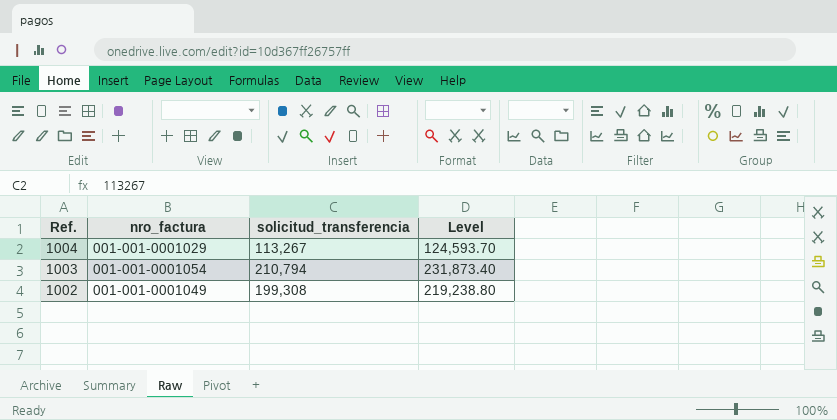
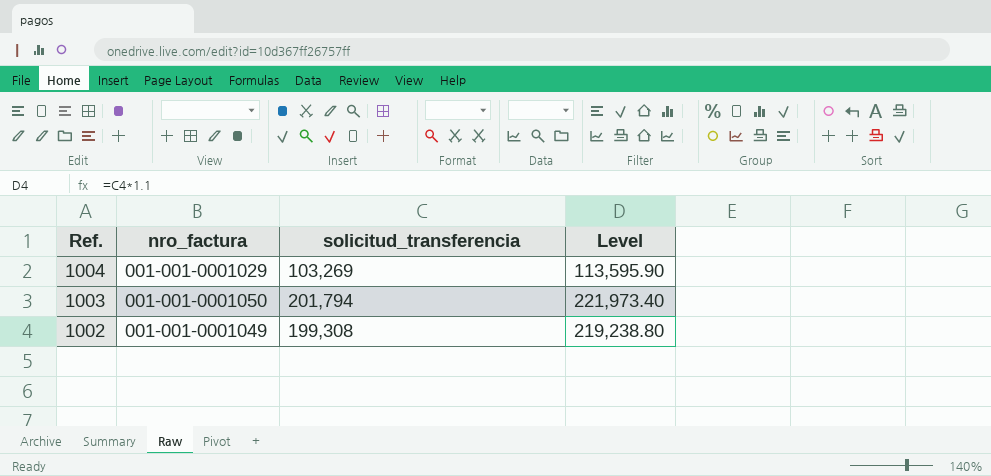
1004 | solicitud_transferencia: 113,267 -> 103,269
1004 | Level: 124,593.70 -> 113,595.90
1003 | nro_factura: 001-001-0001054 -> 001-001-0001050
1003 | solicitud_transferencia: 210,794 -> 201,794
1003 | Level: 231,873.40 -> 221,973.40

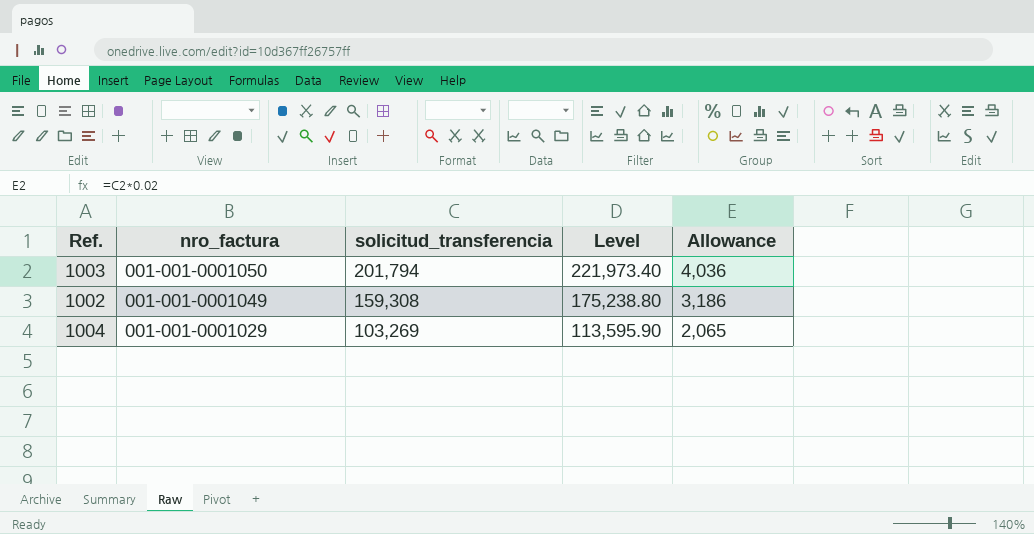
row order: Ref. descending -> nro_factura descending
column Allowance | formula: none -> [solicitud_transferencia] * 0.02
1002 | solicitud_transferencia: 199,308 -> 159,308
1002 | Level: 219,238.80 -> 175,238.80

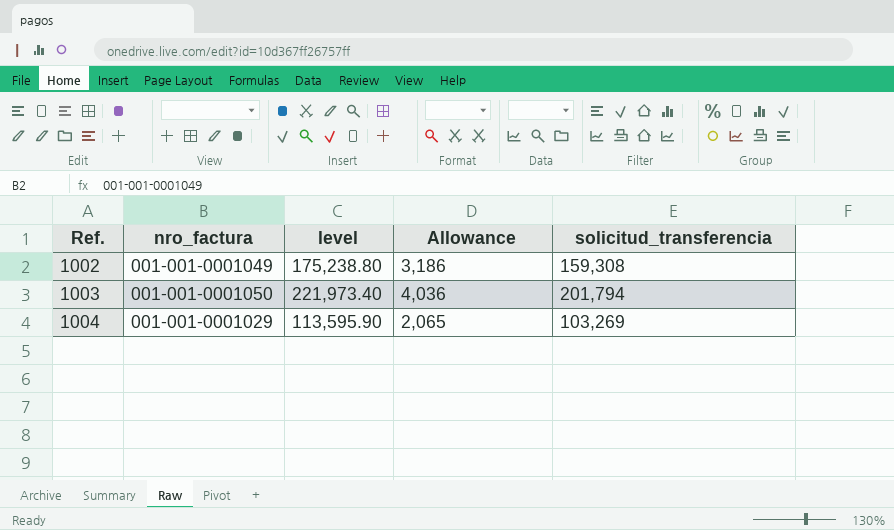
row order: nro_factura descending -> Ref. ascending
column name: Level -> level
column solicitud_transferencia | position: 3 -> 5

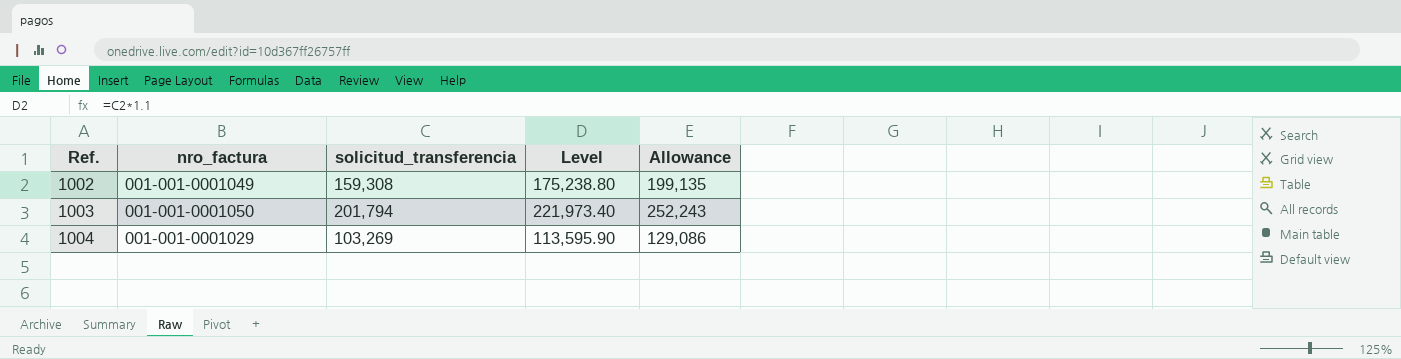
column solicitud_transferencia | position: 5 -> 3
column name: level -> Level
column Allowance | formula: [solicitud_transferencia] * 0.02 -> [solicitud_transferencia] * 1.25

